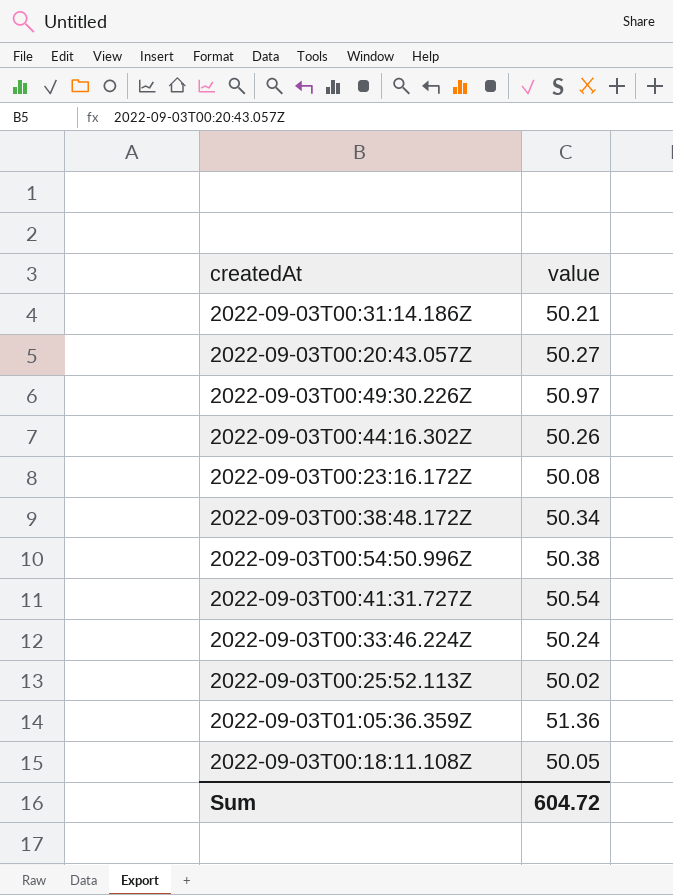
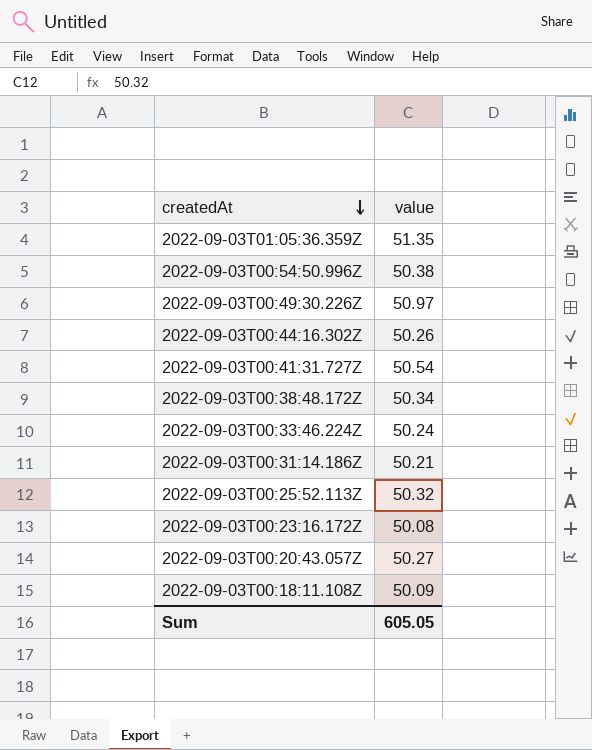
row order: none -> createdAt descending
2022-09-03T01:05:36.359Z | value: 51.36 -> 51.35
2022-09-03T00:25:52.113Z | value: 50.02 -> 50.32
2022-09-03T00:18:11.108Z | value: 50.05 -> 50.09
Sum | value: 604.72 -> 605.05

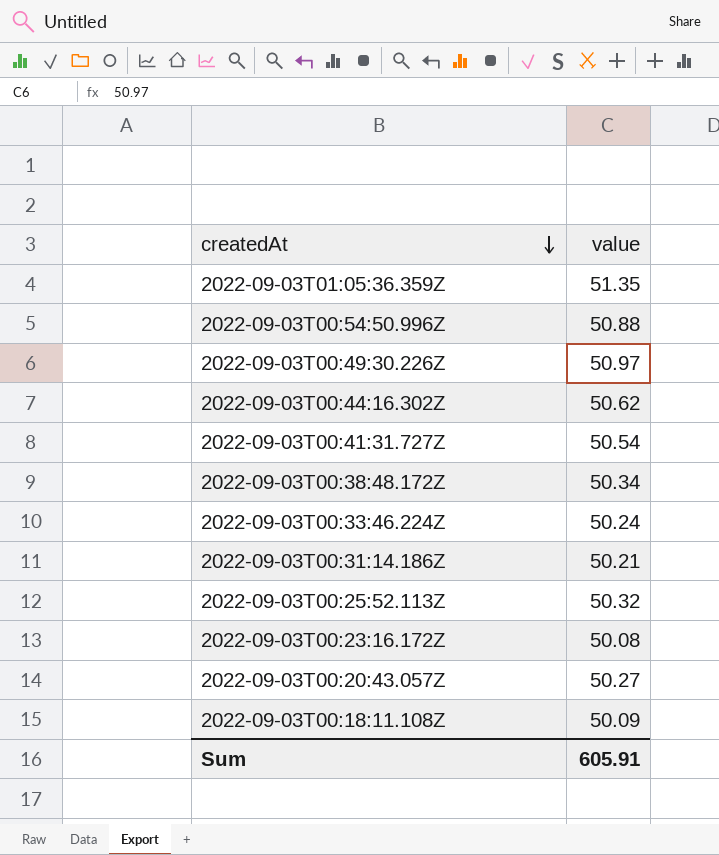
2022-09-03T00:54:50.996Z | value: 50.38 -> 50.88
2022-09-03T00:44:16.302Z | value: 50.26 -> 50.62
Sum | value: 605.05 -> 605.91

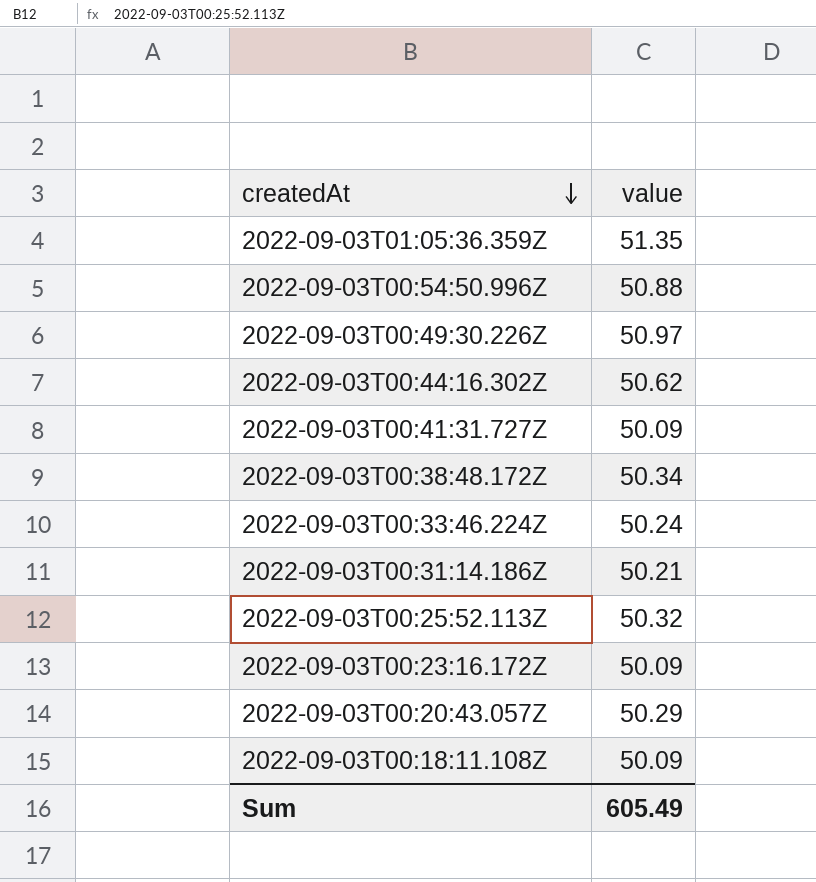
2022-09-03T00:41:31.727Z | value: 50.54 -> 50.09
2022-09-03T00:23:16.172Z | value: 50.08 -> 50.09
2022-09-03T00:20:43.057Z | value: 50.27 -> 50.29
Sum | value: 605.91 -> 605.49

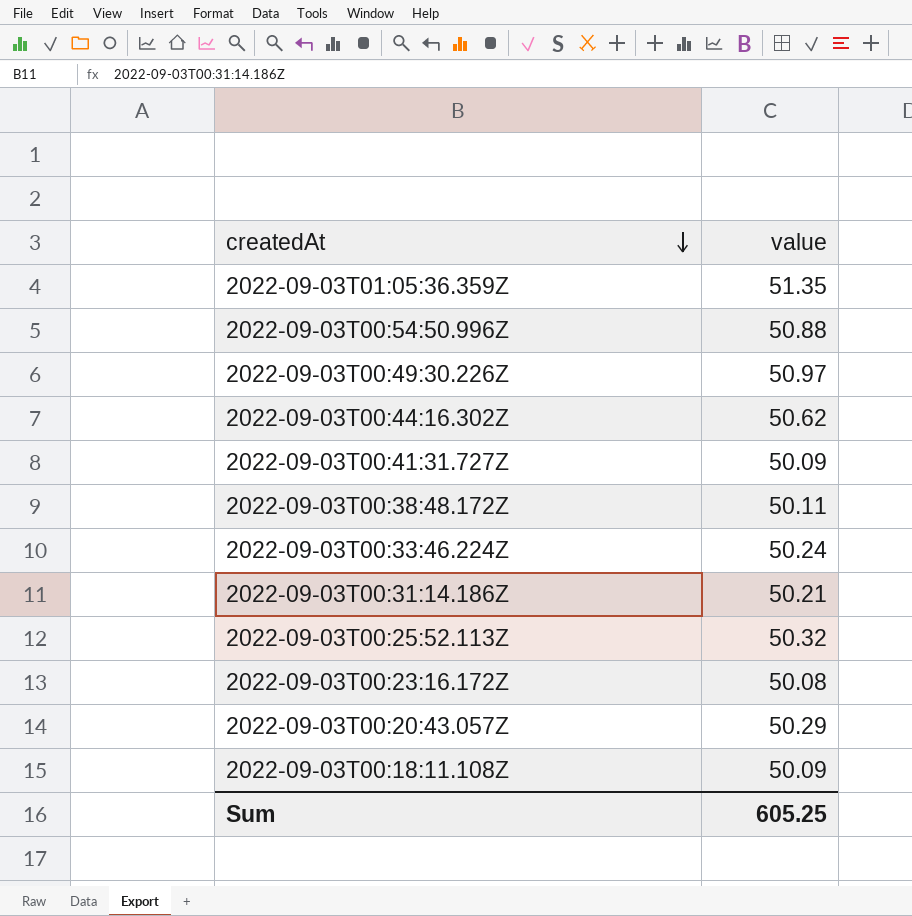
2022-09-03T00:38:48.172Z | value: 50.34 -> 50.11
2022-09-03T00:23:16.172Z | value: 50.09 -> 50.08
Sum | value: 605.49 -> 605.25

